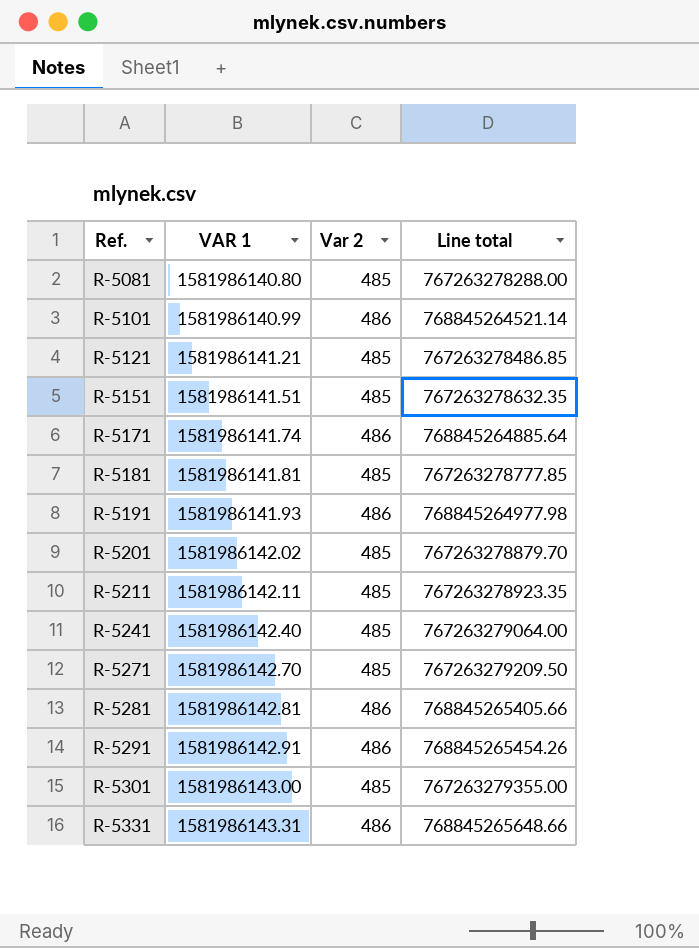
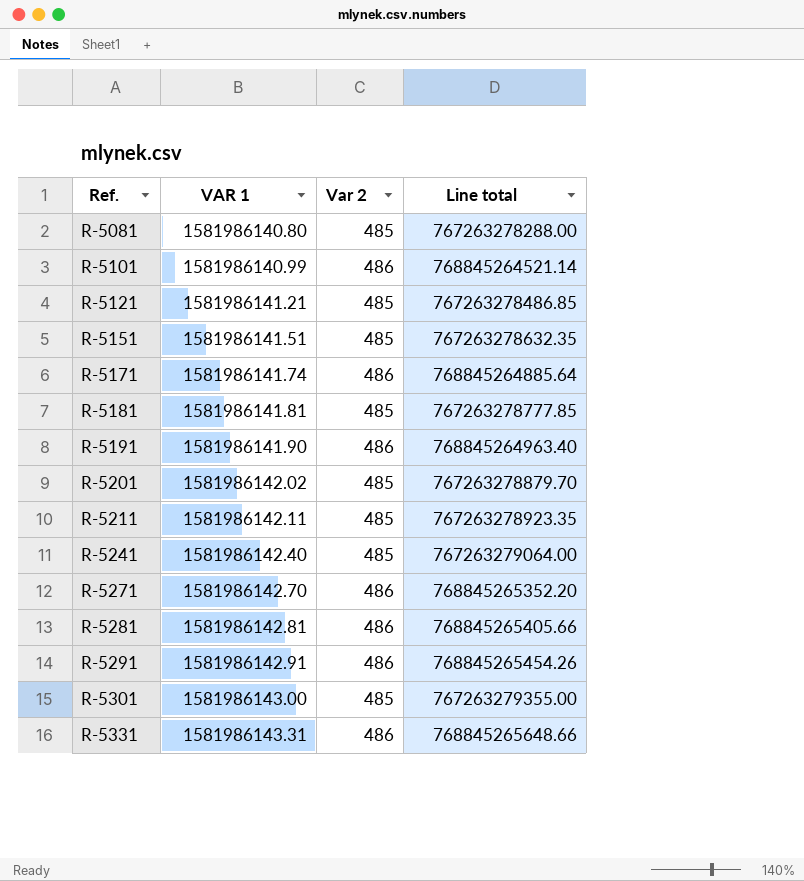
R-5191 | VAR 1: 1581986141.93 -> 1581986141.90
R-5191 | Line total: 768845264977.98 -> 768845264963.40
R-5271 | Var 2: 485 -> 486
R-5271 | Line total: 767263279209.50 -> 768845265352.20

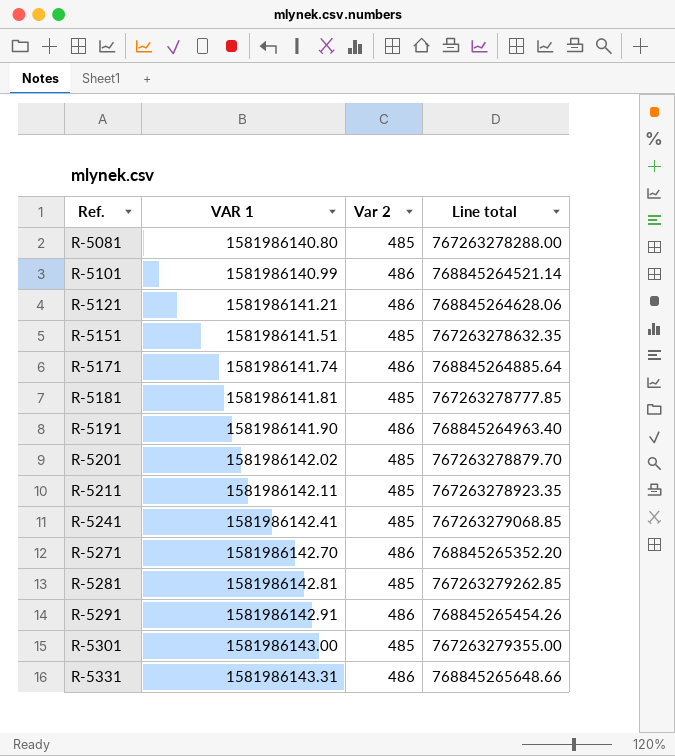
R-5121 | Var 2: 485 -> 486
R-5121 | Line total: 767263278486.85 -> 768845264628.06
R-5241 | VAR 1: 1581986142.40 -> 1581986142.41
R-5241 | Line total: 767263279064.00 -> 767263279068.85
R-5281 | Var 2: 486 -> 485
R-5281 | Line total: 768845265405.66 -> 767263279262.85

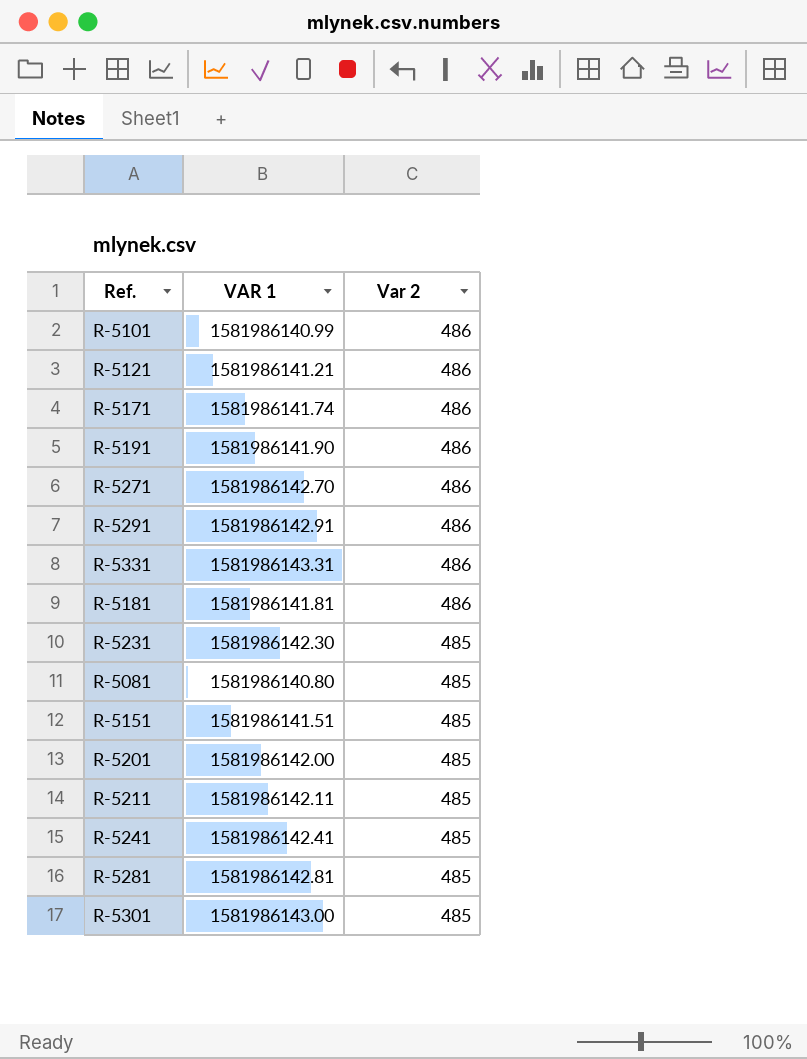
row order: Ref. ascending -> Var 2 descending
column Line total | formula: [VAR 1] * [Var 2] -> none
R-5181 | Var 2: 485 -> 486
row R-5231: none -> 1581986142.30 | 485
R-5201 | VAR 1: 1581986142.02 -> 1581986142.00

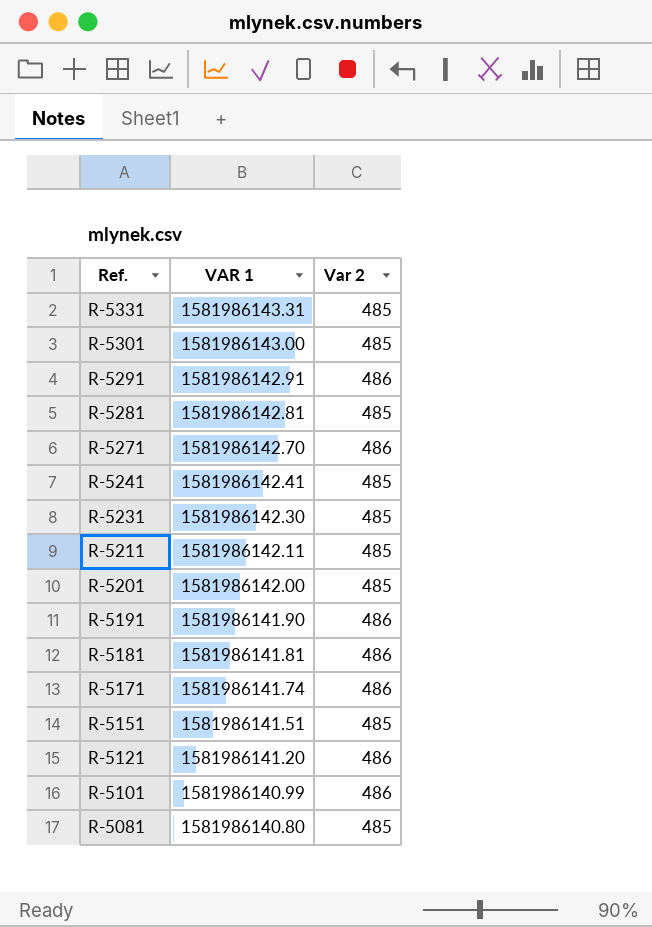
row order: Var 2 descending -> Ref. descending
R-5331 | Var 2: 486 -> 485
R-5121 | VAR 1: 1581986141.21 -> 1581986141.20

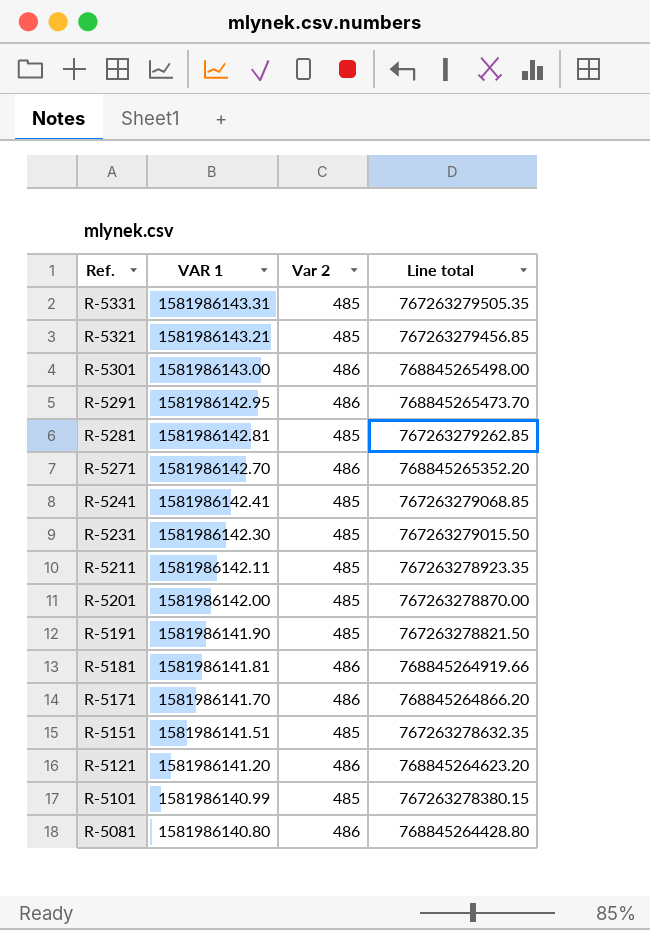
column Line total | formula: none -> [VAR 1] * [Var 2]
row R-5321: none -> 1581986143.21 | 485 | 767263279456.85
R-5301 | Var 2: 485 -> 486
R-5291 | VAR 1: 1581986142.91 -> 1581986142.95
R-5191 | Var 2: 486 -> 485
R-5171 | VAR 1: 1581986141.74 -> 1581986141.70
R-5101 | Var 2: 486 -> 485
R-5081 | Var 2: 485 -> 486

